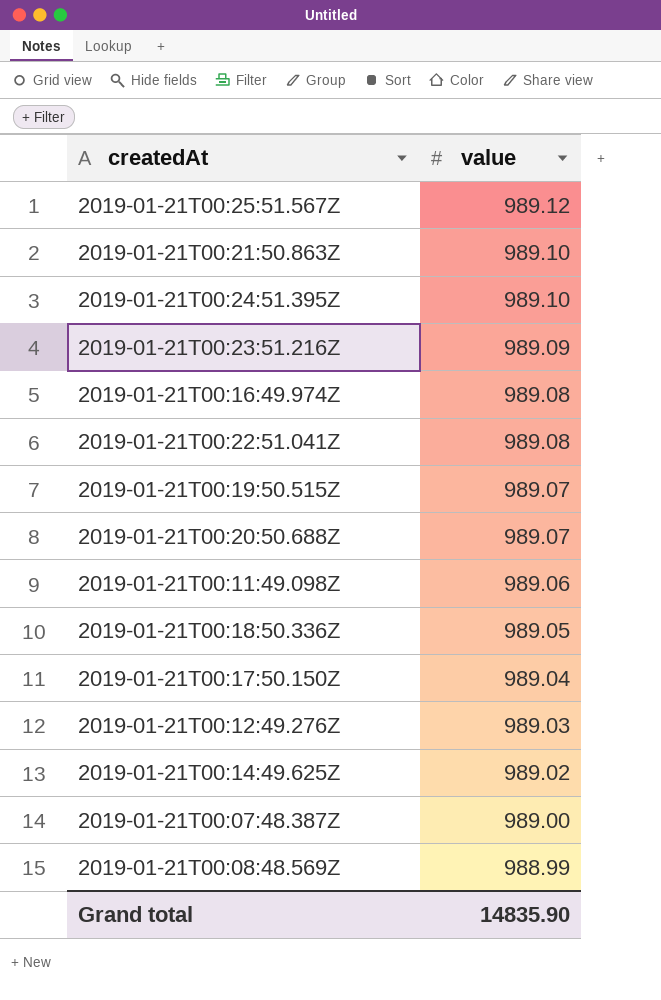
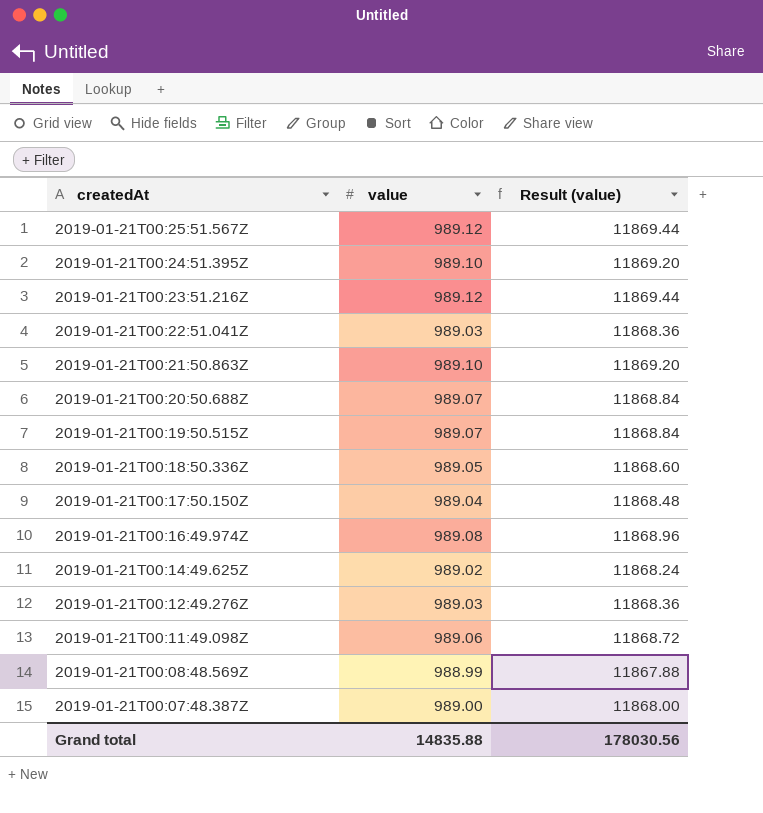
row order: value descending -> createdAt descending
column Result (value) | formula: none -> [value] * 12
2019-01-21T00:23:51.216Z | value: 989.09 -> 989.12
2019-01-21T00:22:51.041Z | value: 989.08 -> 989.03
Grand total | value: 14835.90 -> 14835.88

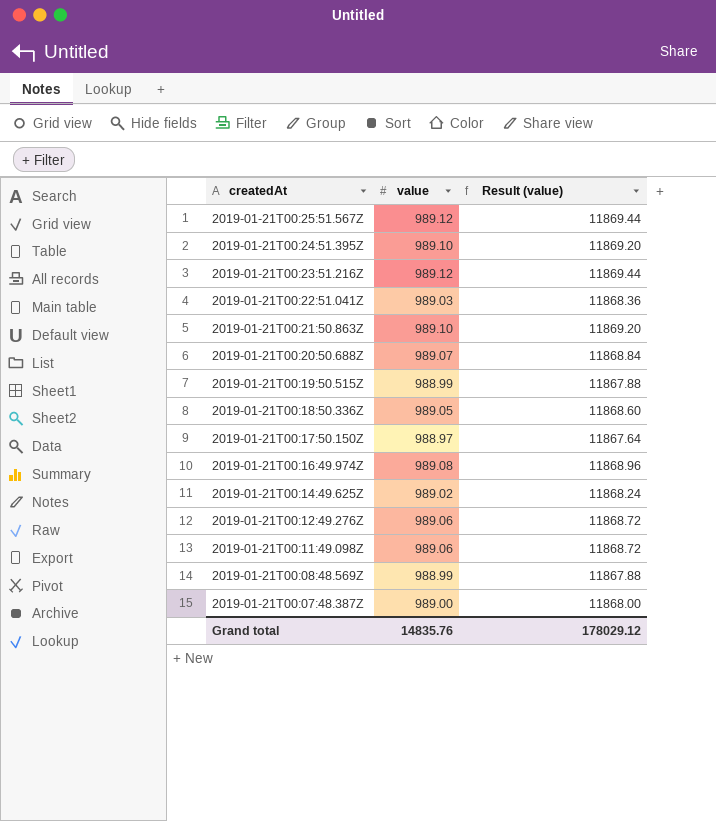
2019-01-21T00:19:50.515Z | value: 989.07 -> 988.99
2019-01-21T00:19:50.515Z | Result (value): 11868.84 -> 11867.88
2019-01-21T00:17:50.150Z | value: 989.04 -> 988.97
2019-01-21T00:17:50.150Z | Result (value): 11868.48 -> 11867.64
2019-01-21T00:12:49.276Z | value: 989.03 -> 989.06
2019-01-21T00:12:49.276Z | Result (value): 11868.36 -> 11868.72
Grand total | value: 14835.88 -> 14835.76
Grand total | Result (value): 178030.56 -> 178029.12

